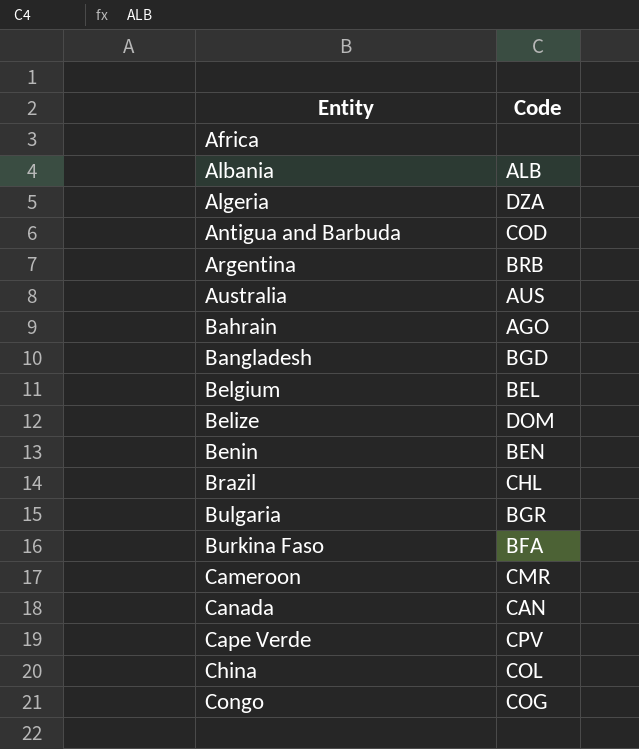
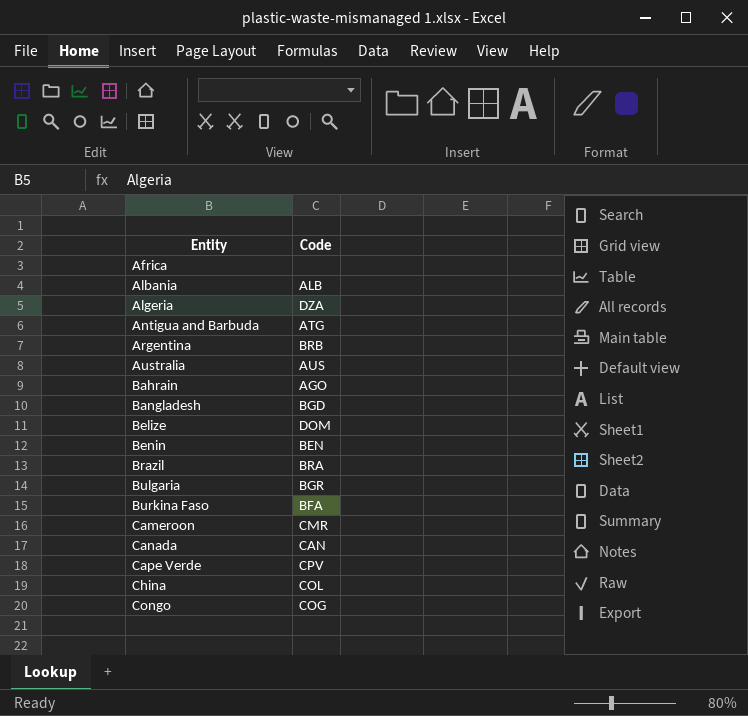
row Belgium: BEL -> none
Antigua and Barbuda | Code: COD -> ATG
Brazil | Code: CHL -> BRA

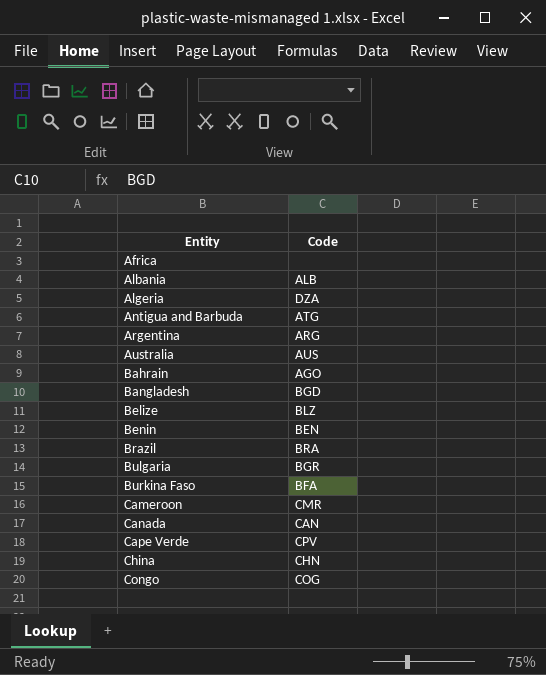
Argentina | Code: BRB -> ARG
Belize | Code: DOM -> BLZ
China | Code: COL -> CHN

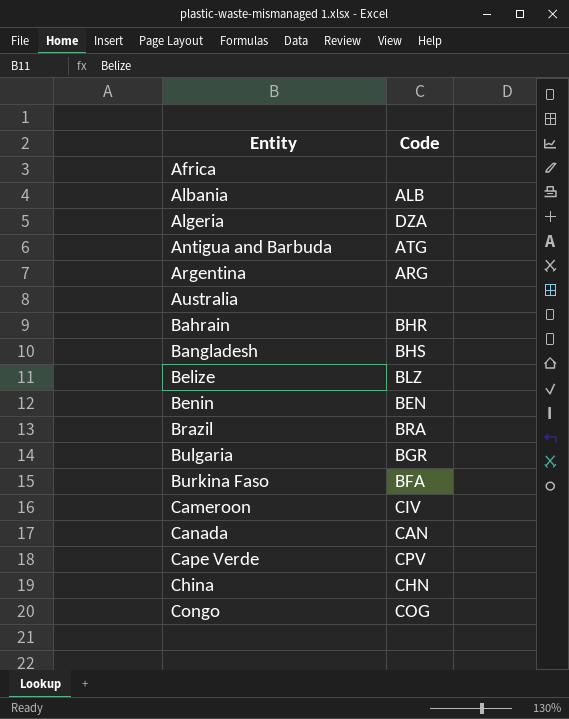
Australia | Code: AUS -> none
Bahrain | Code: AGO -> BHR
Bangladesh | Code: BGD -> BHS
Cameroon | Code: CMR -> CIV

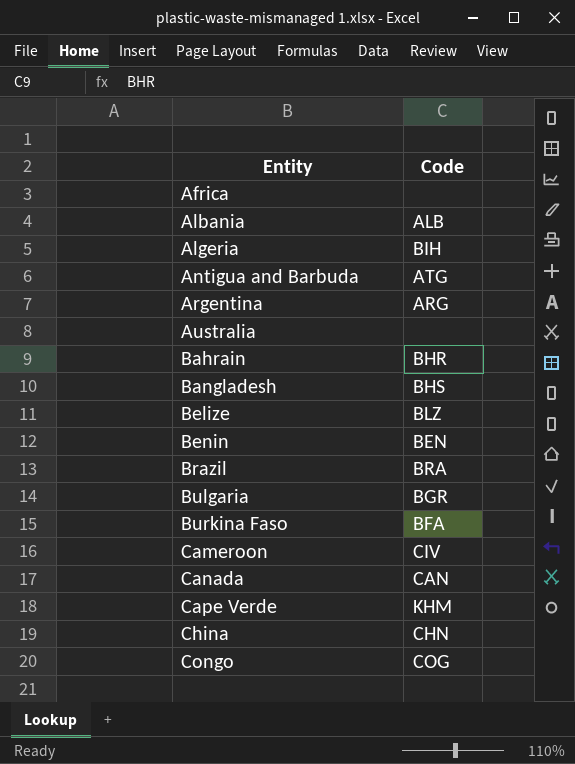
Algeria | Code: DZA -> BIH
Cape Verde | Code: CPV -> KHM

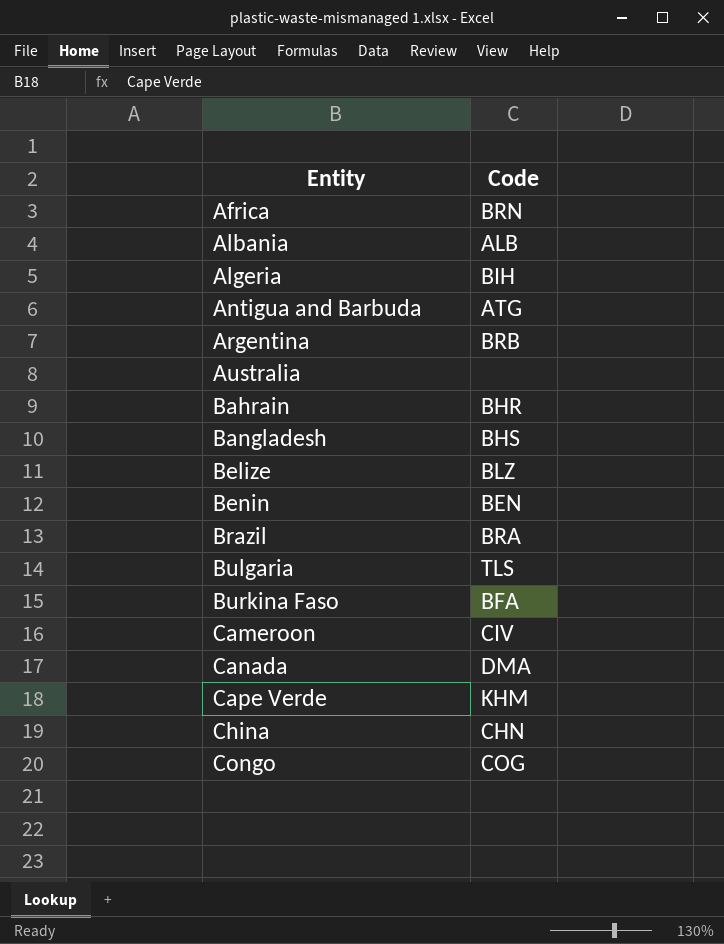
Africa | Code: none -> BRN
Argentina | Code: ARG -> BRB
Bulgaria | Code: BGR -> TLS
Canada | Code: CAN -> DMA

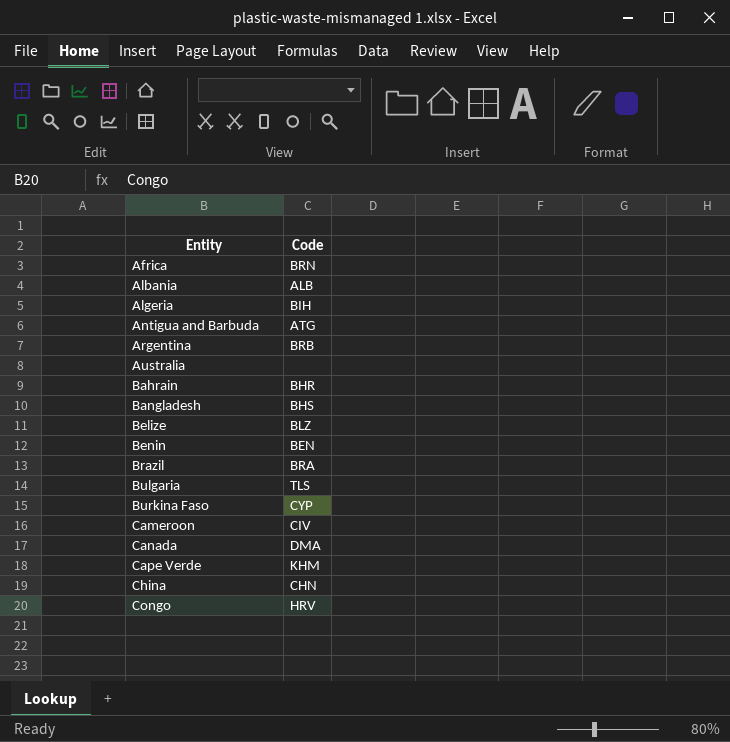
Burkina Faso | Code: BFA -> CYP
Congo | Code: COG -> HRV

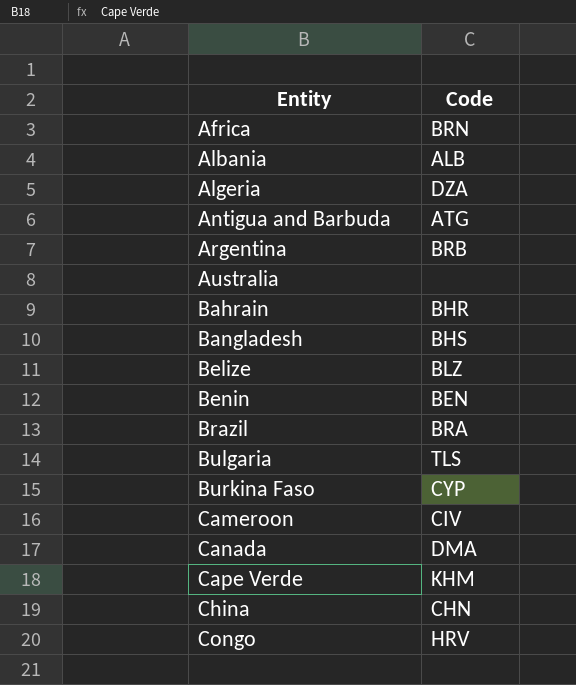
Algeria | Code: BIH -> DZA

